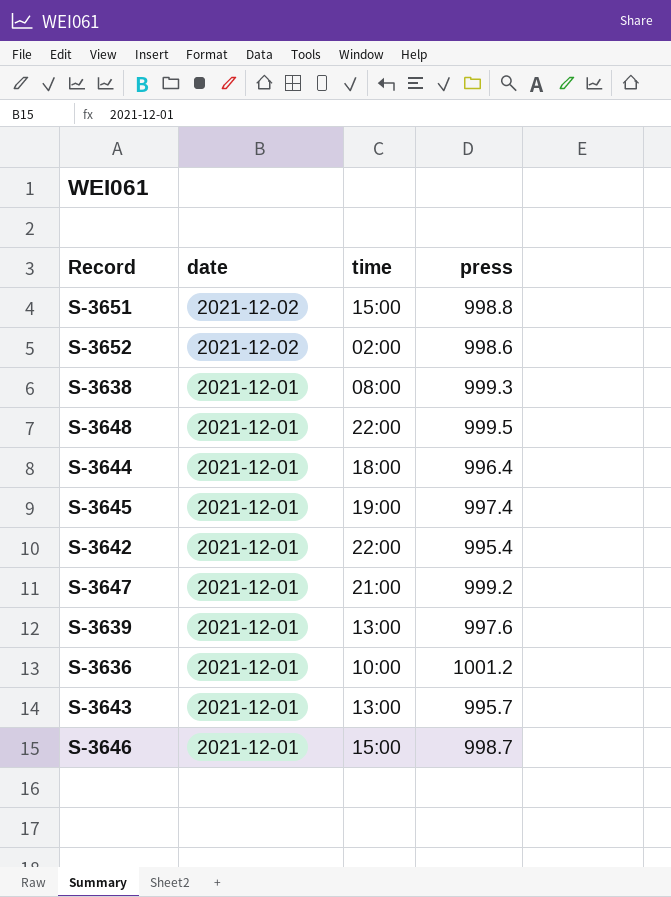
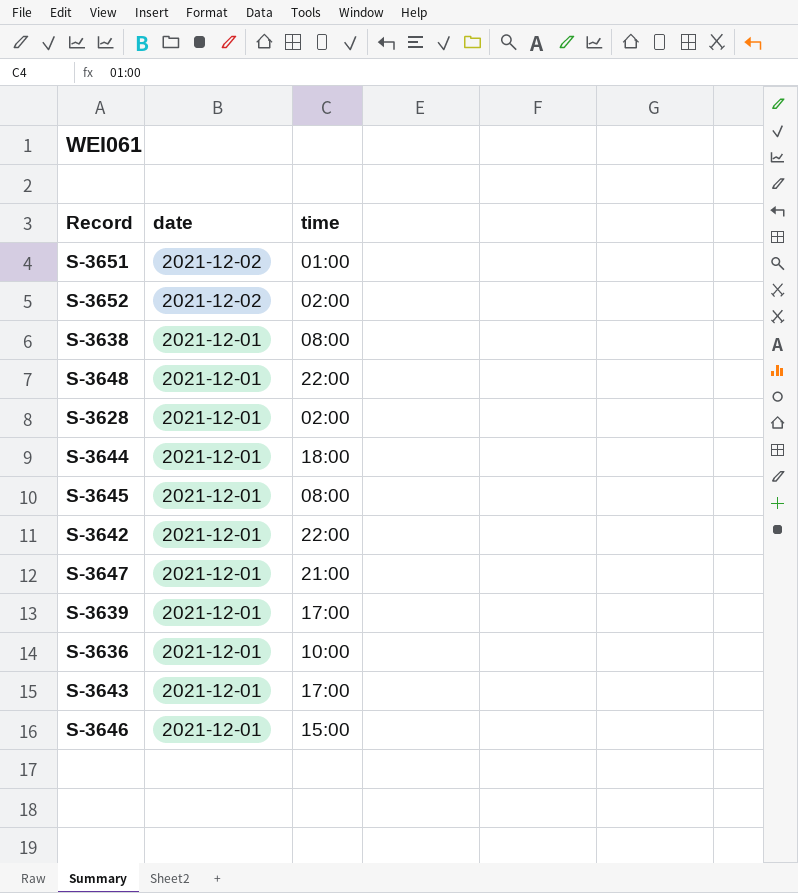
column press | position: 4 -> none
S-3651 | time: 15:00 -> 01:00
row S-3628: none -> 2021-12-01 | 02:00
S-3645 | time: 19:00 -> 08:00
S-3639 | time: 13:00 -> 17:00
S-3643 | time: 13:00 -> 17:00

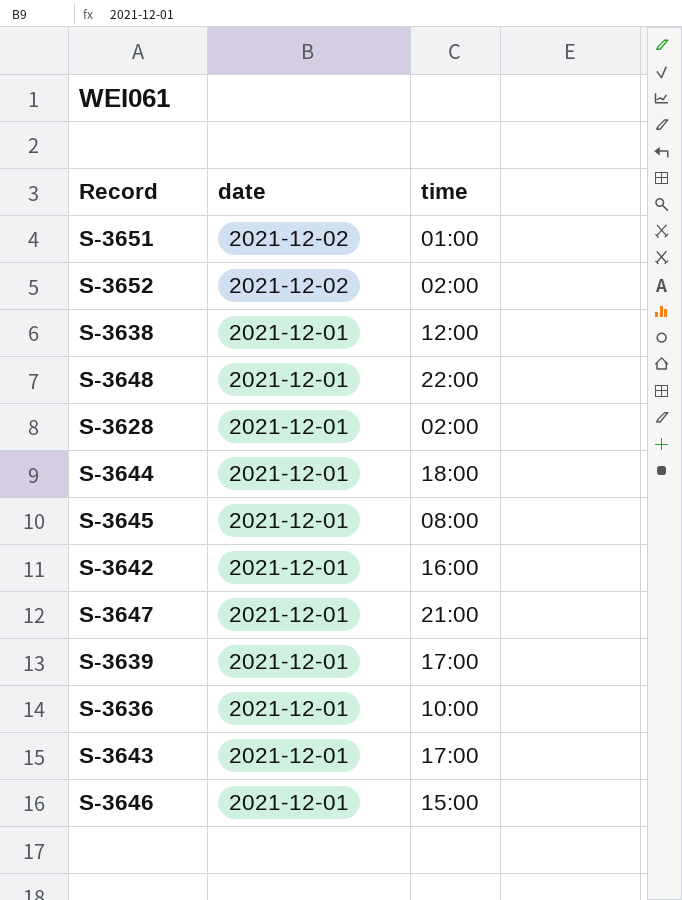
S-3638 | time: 08:00 -> 12:00
S-3642 | time: 22:00 -> 16:00

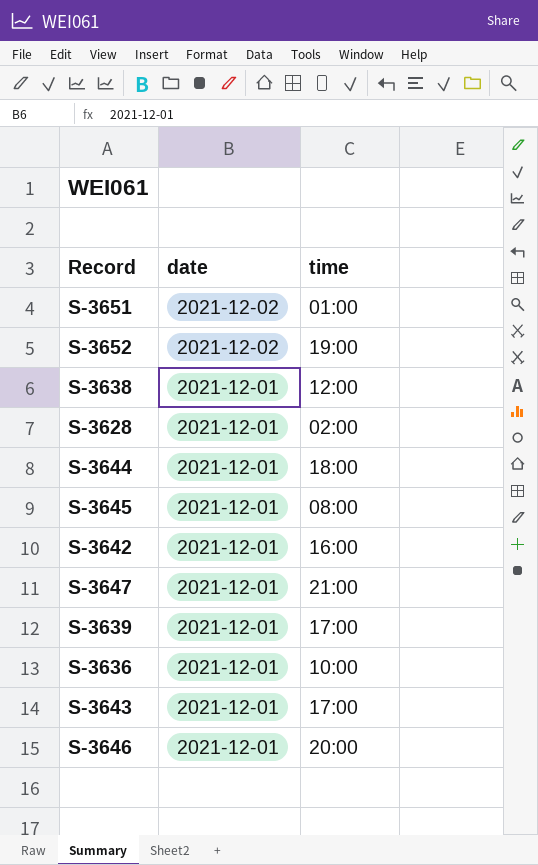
row S-3648: 2021-12-01 | 22:00 -> none
S-3652 | time: 02:00 -> 19:00
S-3646 | time: 15:00 -> 20:00

